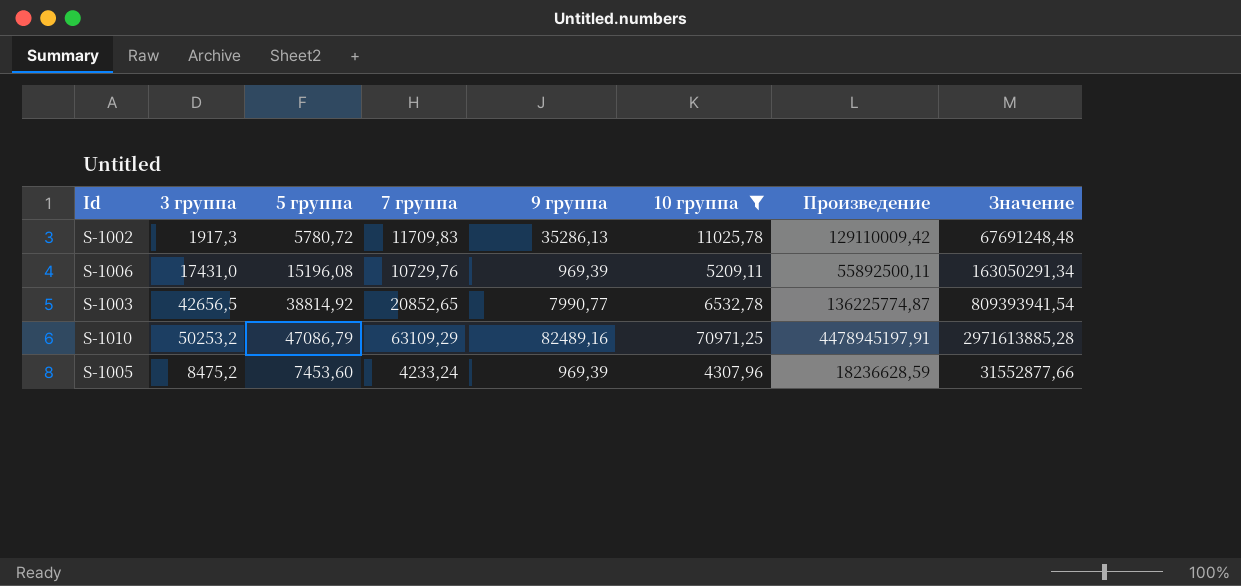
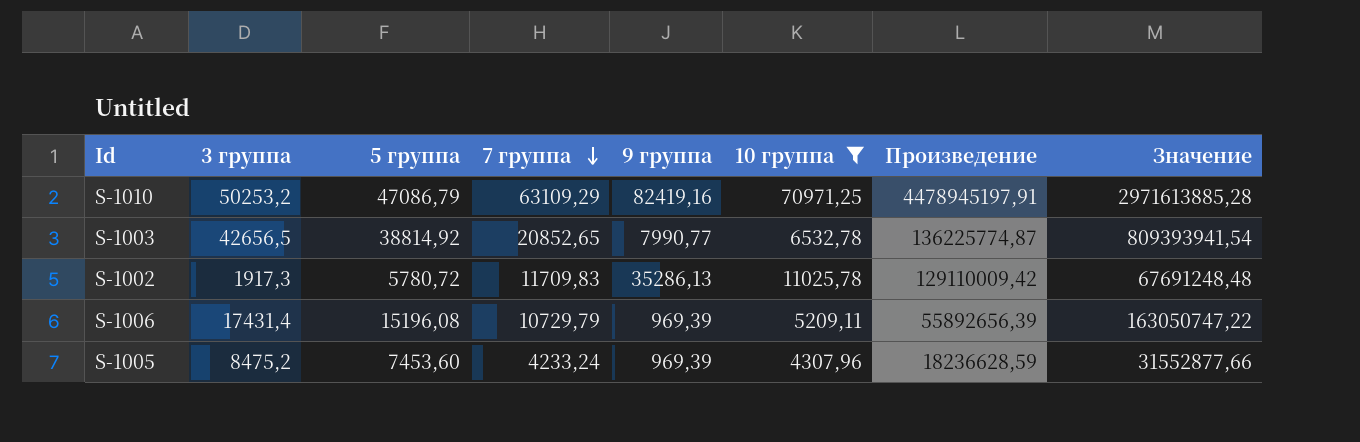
row order: none -> 7 группа descending
S-1010 | 9 группа: 82489,16 -> 82419,16
S-1006 | 3 группа: 17431,0 -> 17431,4
S-1006 | 7 группа: 10729,76 -> 10729,79
S-1006 | Произведение: 55892500,11 -> 55892656,39
S-1006 | Значение: 163050291,34 -> 163050747,22

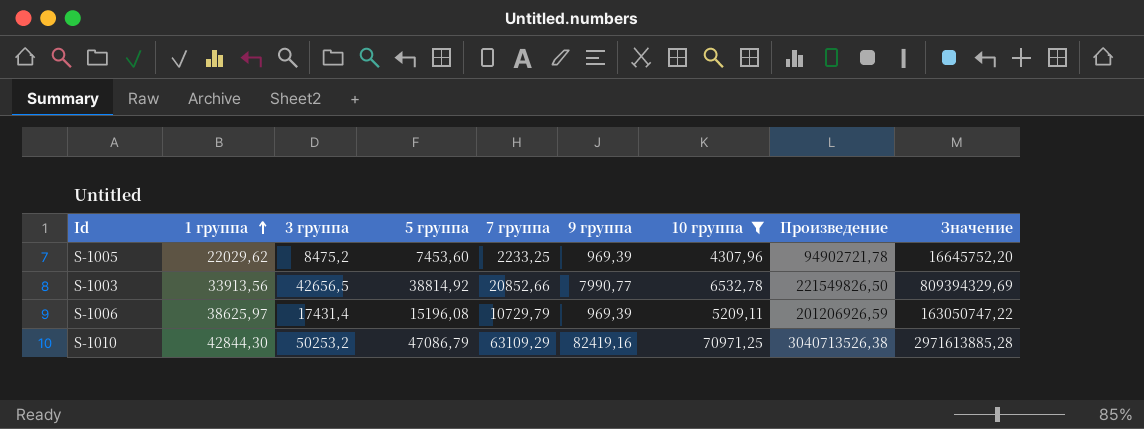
row order: 7 группа descending -> 1 группа ascending
column 1 группа | position: none -> 2
column Произведение | formula: [7 группа] * [10 группа] -> [1 группа] * [10 группа]
row S-1002: 1917,3 | 5780,72 | 11709,83 | 35286,13 | 11025,78 | 129110009,42 | 67691248,48 -> none
S-1005 | 7 группа: 4233,24 -> 2233,25
S-1005 | Значение: 31552877,66 -> 16645752,20
S-1003 | 7 группа: 20852,65 -> 20852,66
S-1003 | Значение: 809393941,54 -> 809394329,69

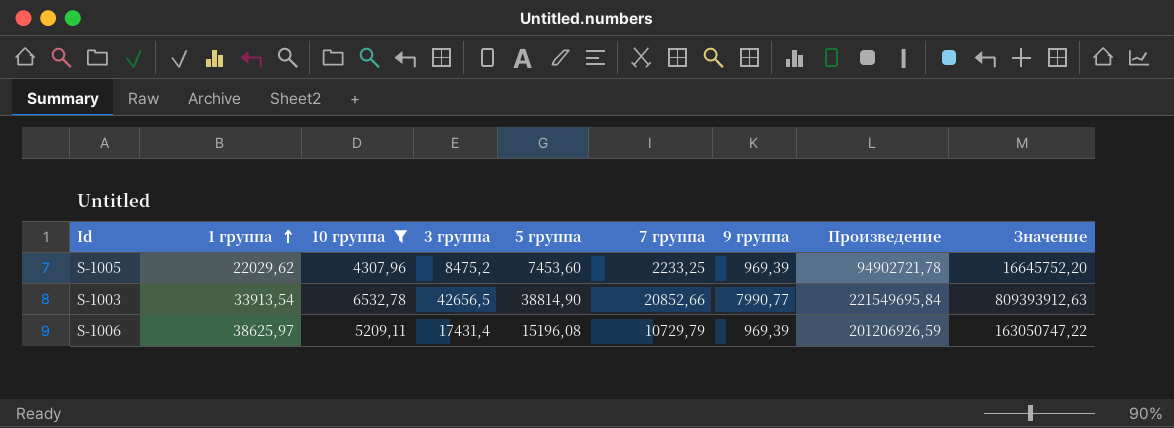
column 10 группа | position: 7 -> 3
row S-1010: 42844,30 | 50253,2 | 47086,79 | 63109,29 | 82419,16 | 70971,25 | 3040713526,38 | 2971613885,28 -> none
S-1003 | 1 группа: 33913,56 -> 33913,54
S-1003 | 5 группа: 38814,92 -> 38814,90
S-1003 | Произведение: 221549826,50 -> 221549695,84
S-1003 | Значение: 809394329,69 -> 809393912,63

